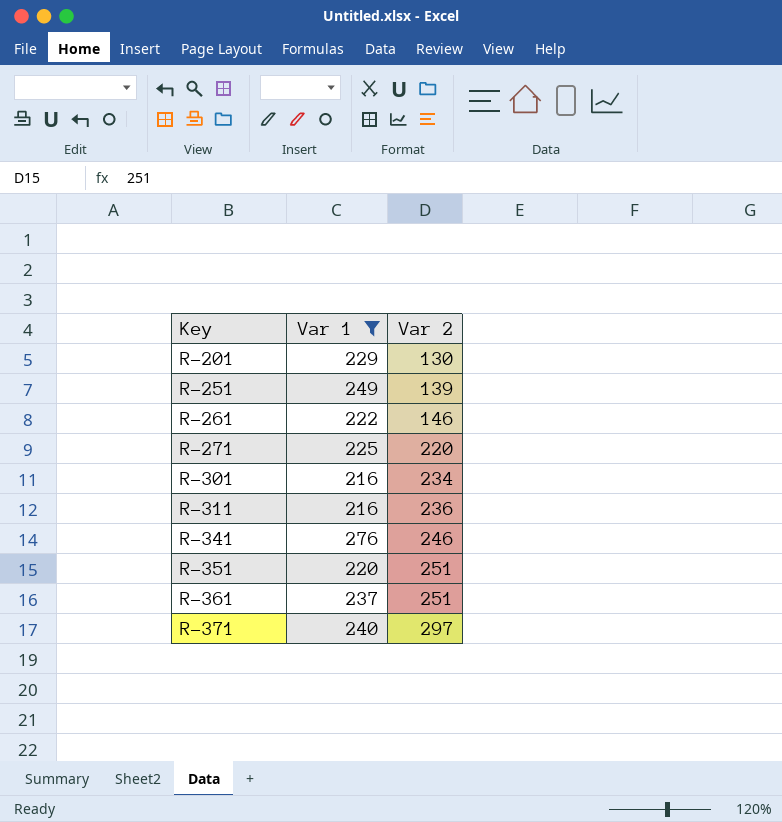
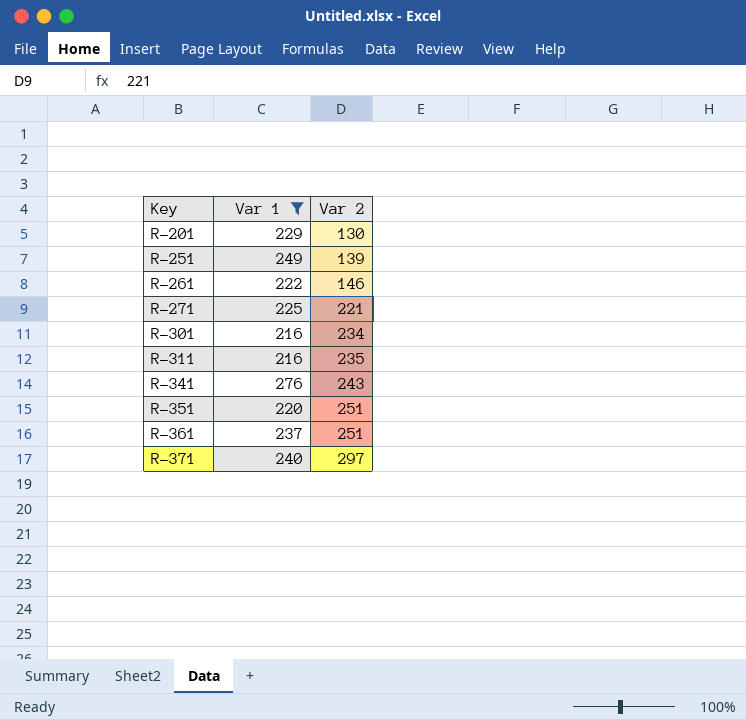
R-271 | Var 2: 220 -> 221
R-311 | Var 2: 236 -> 235
R-341 | Var 2: 246 -> 243

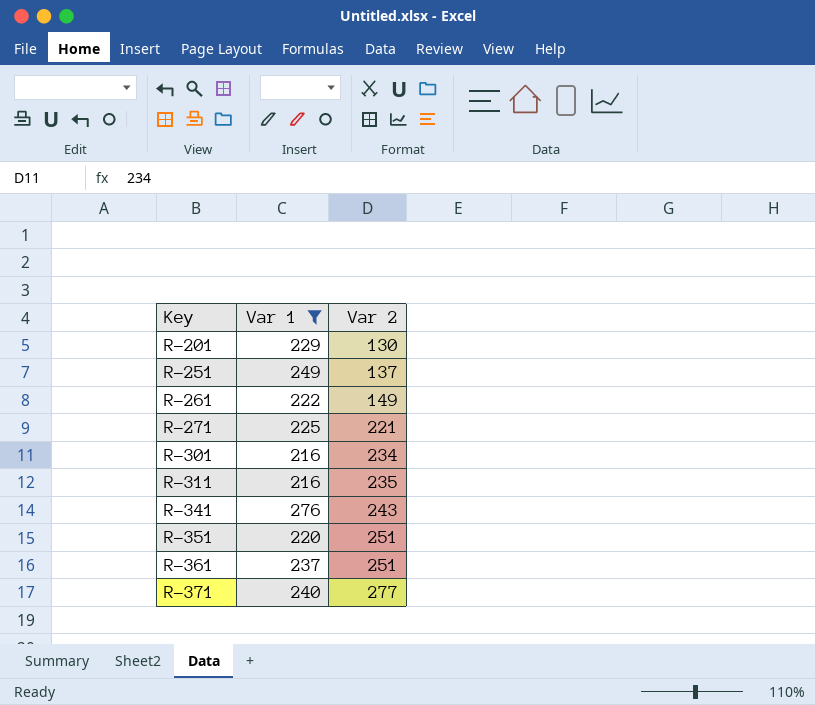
R-251 | Var 2: 139 -> 137
R-261 | Var 2: 146 -> 149
R-371 | Var 2: 297 -> 277

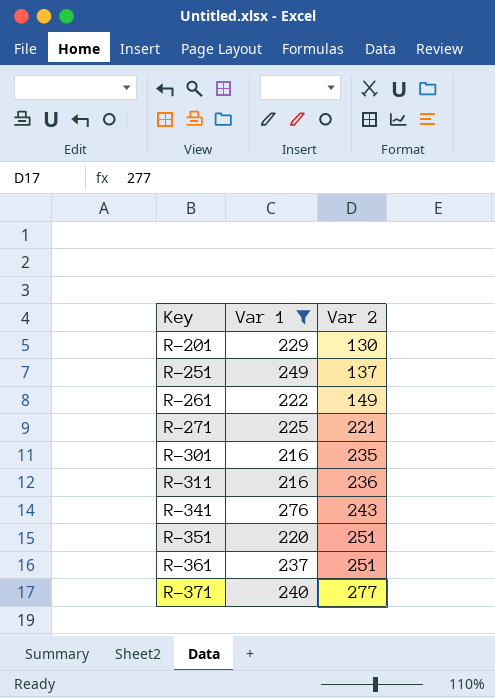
R-301 | Var 2: 234 -> 235
R-311 | Var 2: 235 -> 236

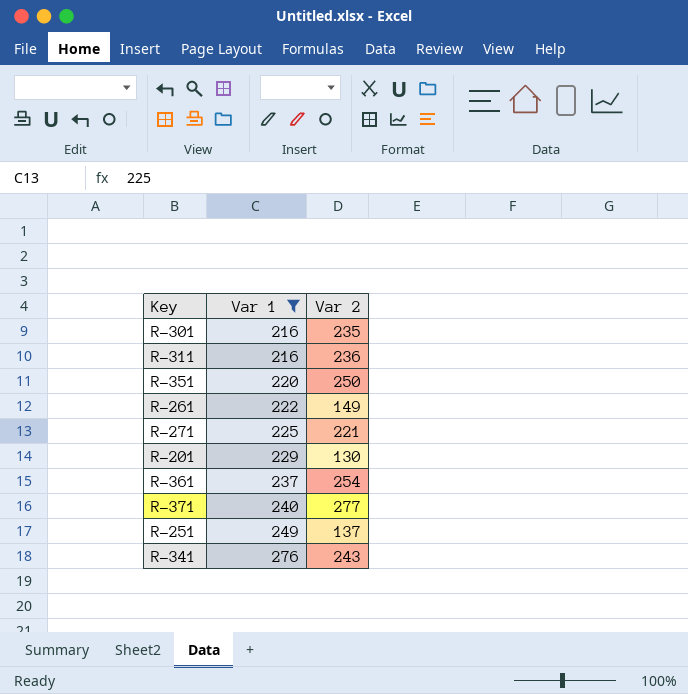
row order: Key ascending -> Var 1 ascending
R-351 | Var 2: 251 -> 250
R-361 | Var 2: 251 -> 254

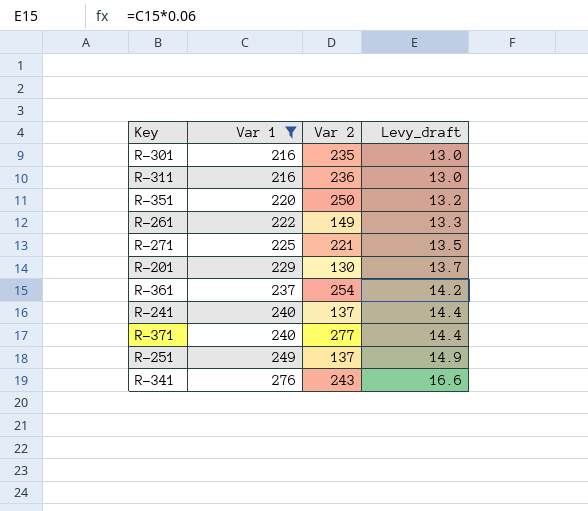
column Levy_draft | formula: none -> [Var 1] * 0.06
row R-241: none -> 240 | 137 | 14.4

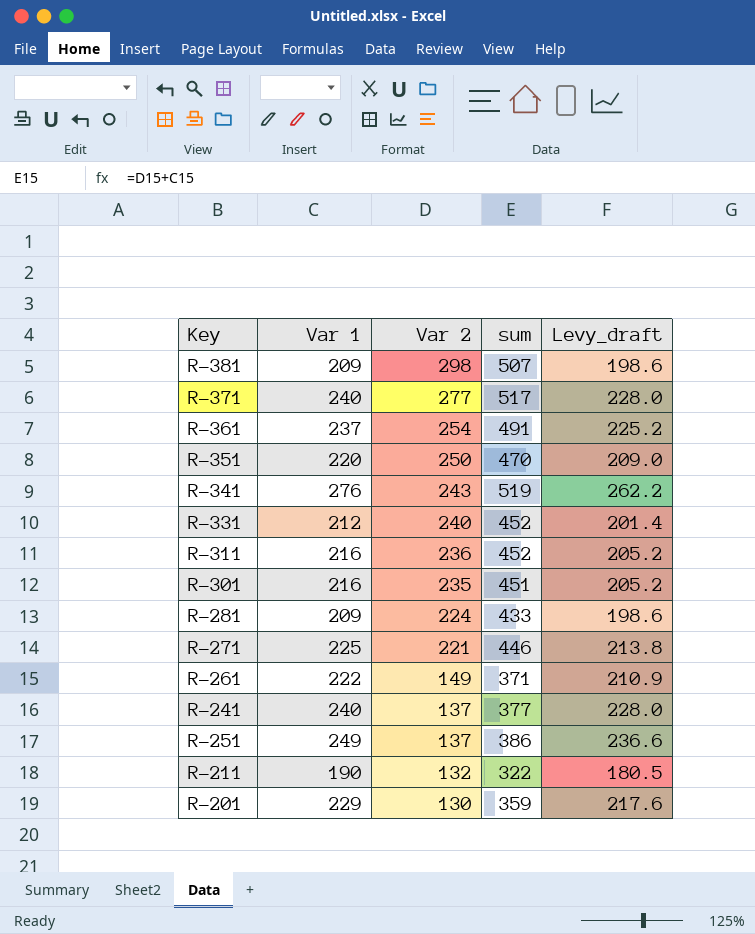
filter: Var 1 >= 216 -> none
row order: Var 1 ascending -> Var 2 descending
column sum | formula: none -> [Var 1] + [Var 2]
column Levy_draft | formula: [Var 1] * 0.06 -> [Var 1] * 0.95

